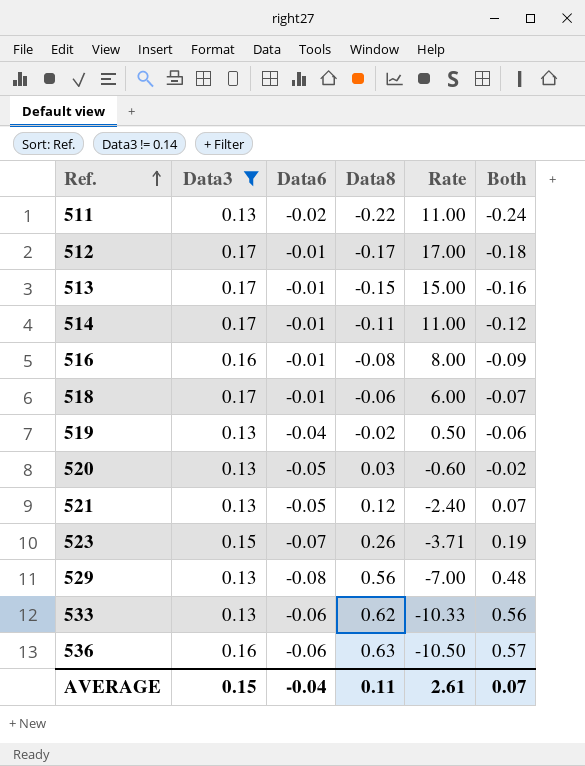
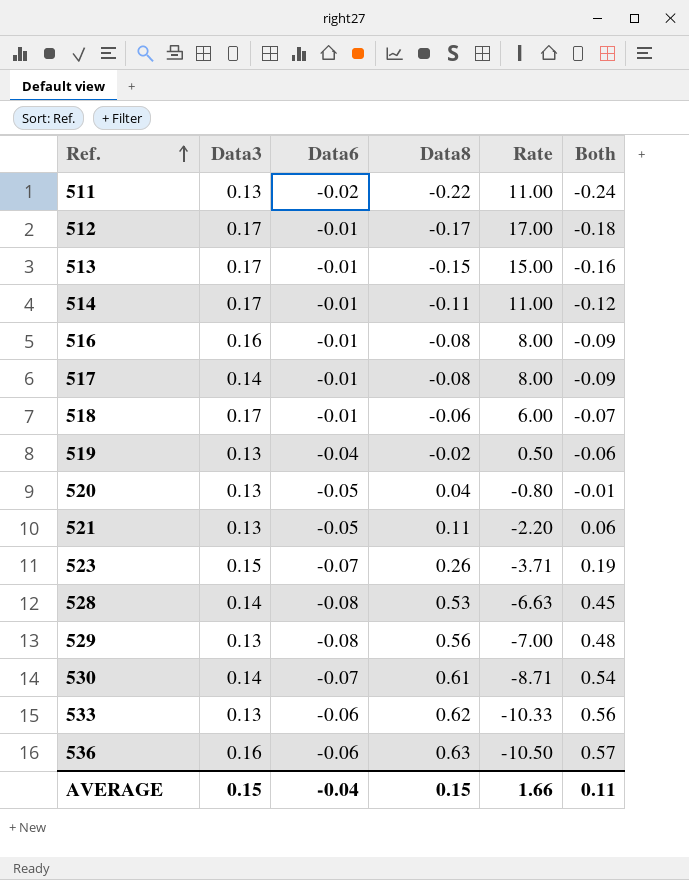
filter: Data3 != 0.14 -> none
520 | Data8: 0.03 -> 0.04
520 | Rate: -0.60 -> -0.80
520 | Both: -0.02 -> -0.01
521 | Data8: 0.12 -> 0.11
521 | Rate: -2.40 -> -2.20
521 | Both: 0.07 -> 0.06
AVERAGE | Data8: 0.11 -> 0.15
AVERAGE | Rate: 2.61 -> 1.66
AVERAGE | Both: 0.07 -> 0.11

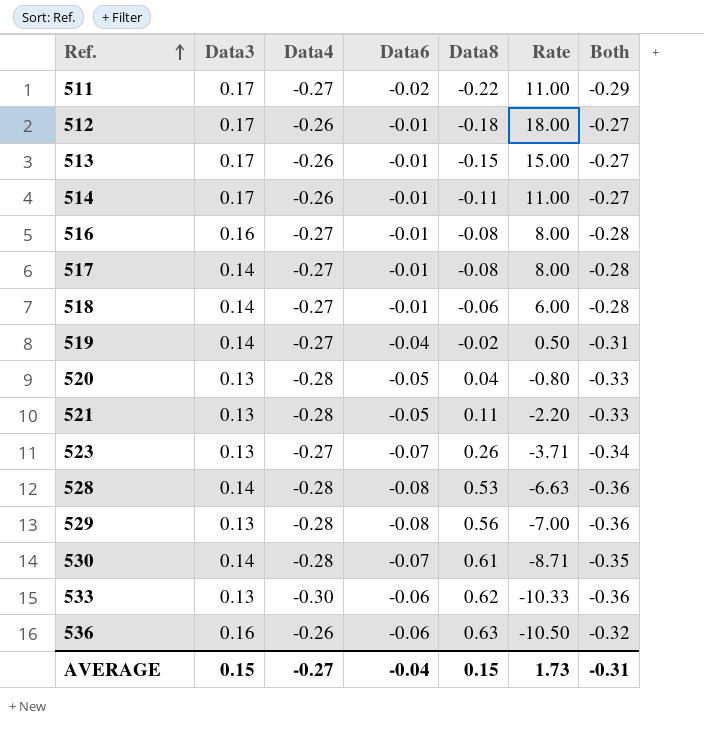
column Data4 | position: none -> 3
column Both | formula: [Data6] + [Data8] -> [Data4] + [Data6]
511 | Data3: 0.13 -> 0.17
512 | Data8: -0.17 -> -0.18
512 | Rate: 17.00 -> 18.00
518 | Data3: 0.17 -> 0.14
519 | Data3: 0.13 -> 0.14
523 | Data3: 0.15 -> 0.13
AVERAGE | Rate: 1.66 -> 1.73
AVERAGE | Both: 0.11 -> -0.31

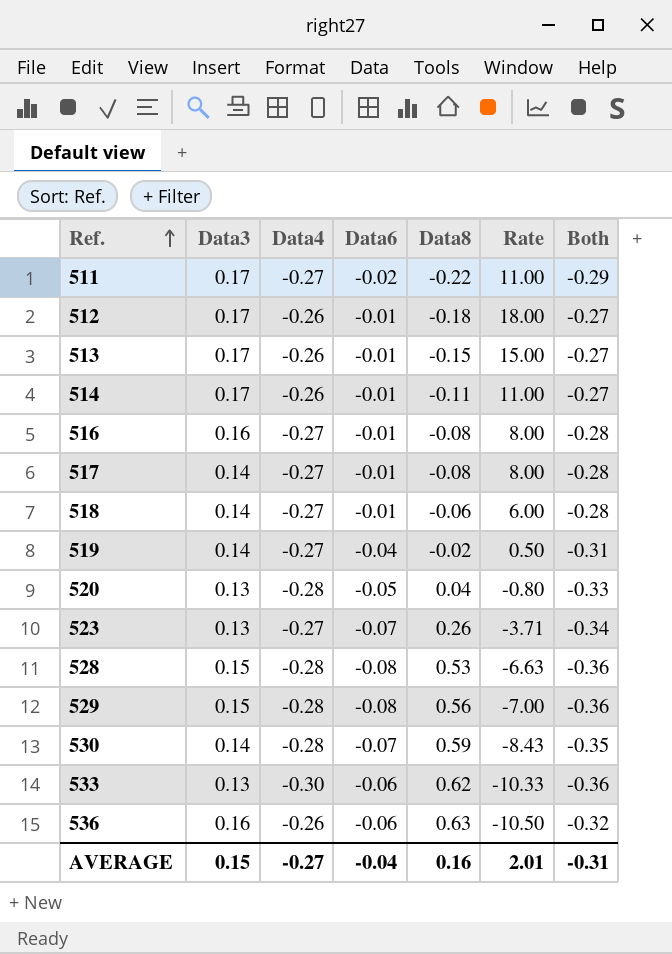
row 521: 0.13 | -0.28 | -0.05 | 0.11 | -2.20 | -0.33 -> none
528 | Data3: 0.14 -> 0.15
529 | Data3: 0.13 -> 0.15
530 | Data8: 0.61 -> 0.59
530 | Rate: -8.71 -> -8.43
AVERAGE | Data8: 0.15 -> 0.16
AVERAGE | Rate: 1.73 -> 2.01

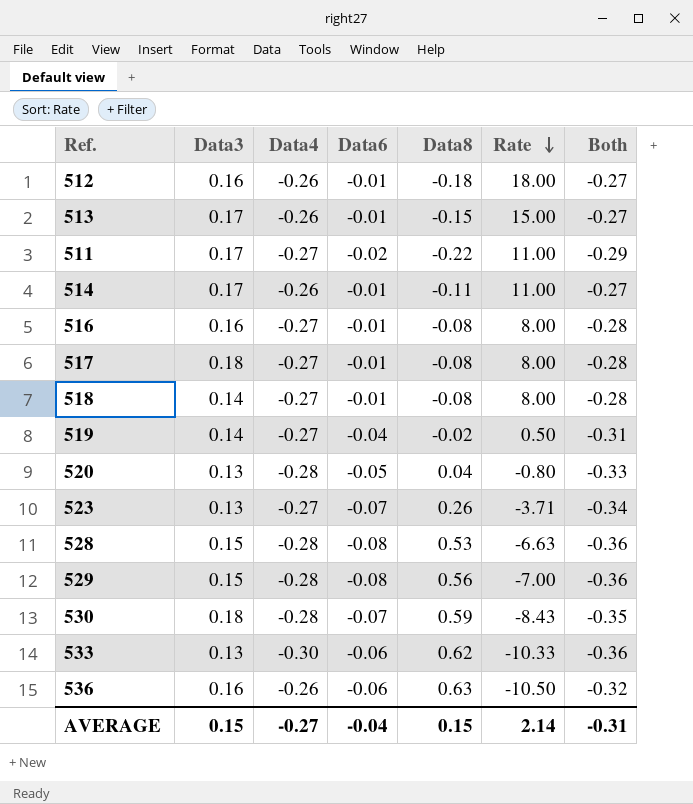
row order: Ref. ascending -> Rate descending
512 | Data3: 0.17 -> 0.16
517 | Data3: 0.14 -> 0.18
518 | Data8: -0.06 -> -0.08
518 | Rate: 6.00 -> 8.00
530 | Data3: 0.14 -> 0.18
AVERAGE | Data8: 0.16 -> 0.15
AVERAGE | Rate: 2.01 -> 2.14

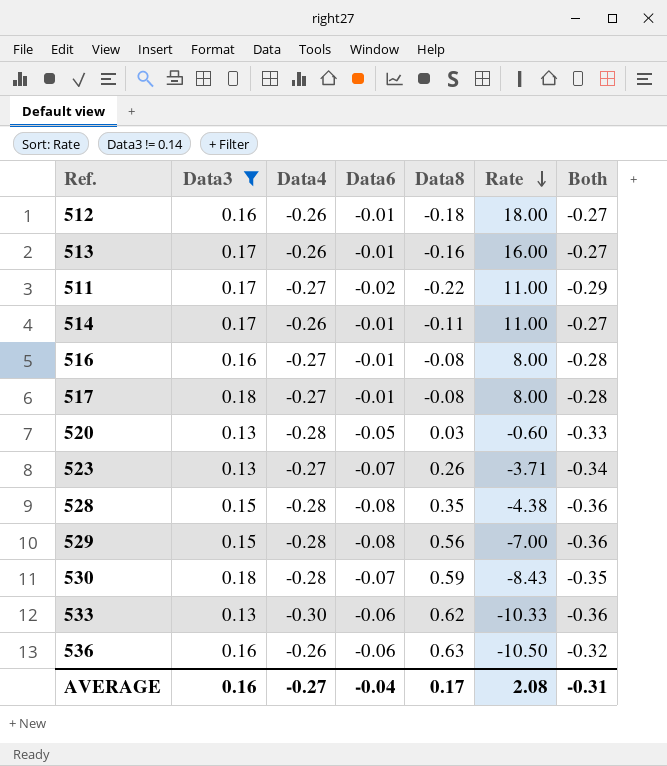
filter: none -> Data3 != 0.14
513 | Data8: -0.15 -> -0.16
513 | Rate: 15.00 -> 16.00
520 | Data8: 0.04 -> 0.03
520 | Rate: -0.80 -> -0.60
528 | Data8: 0.53 -> 0.35
528 | Rate: -6.63 -> -4.38
AVERAGE | Data3: 0.15 -> 0.16
AVERAGE | Data8: 0.15 -> 0.17
AVERAGE | Rate: 2.14 -> 2.08

